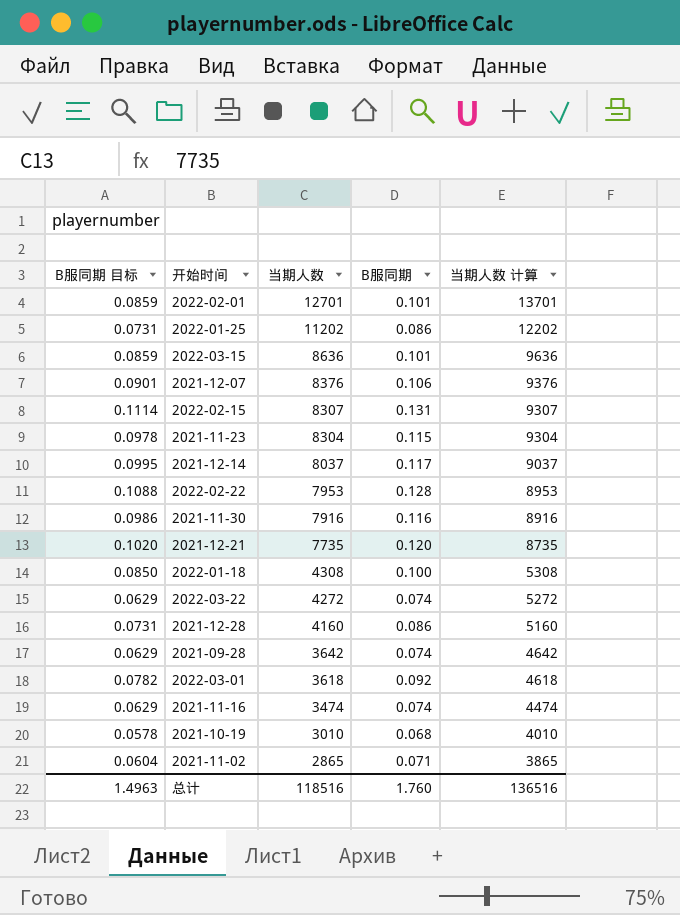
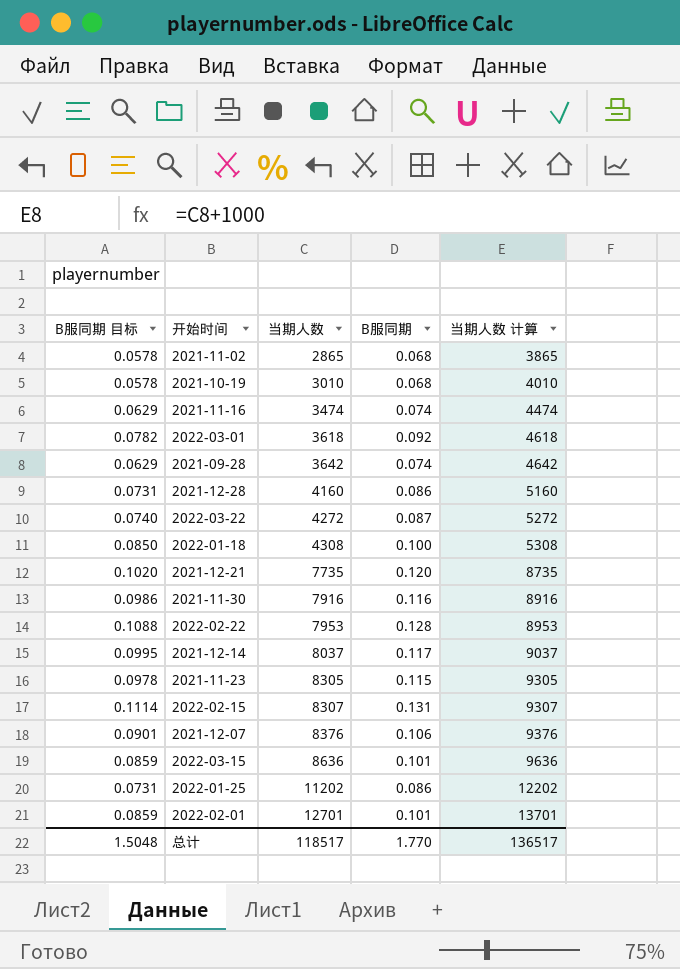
row order: 当期人数 descending -> 当期人数 ascending
2021-11-02 | B服同期 目标: 0.0604 -> 0.0578
2021-11-02 | B服同期: 0.071 -> 0.068
2022-03-22 | B服同期 目标: 0.0629 -> 0.0740
2022-03-22 | B服同期: 0.074 -> 0.087
2021-11-23 | 当期人数: 8304 -> 8305
2021-11-23 | 当期人数 计算: 9304 -> 9305
总计 | B服同期 目标: 1.4963 -> 1.5048
总计 | 当期人数: 118516 -> 118517
总计 | B服同期: 1.760 -> 1.770
总计 | 当期人数 计算: 136516 -> 136517

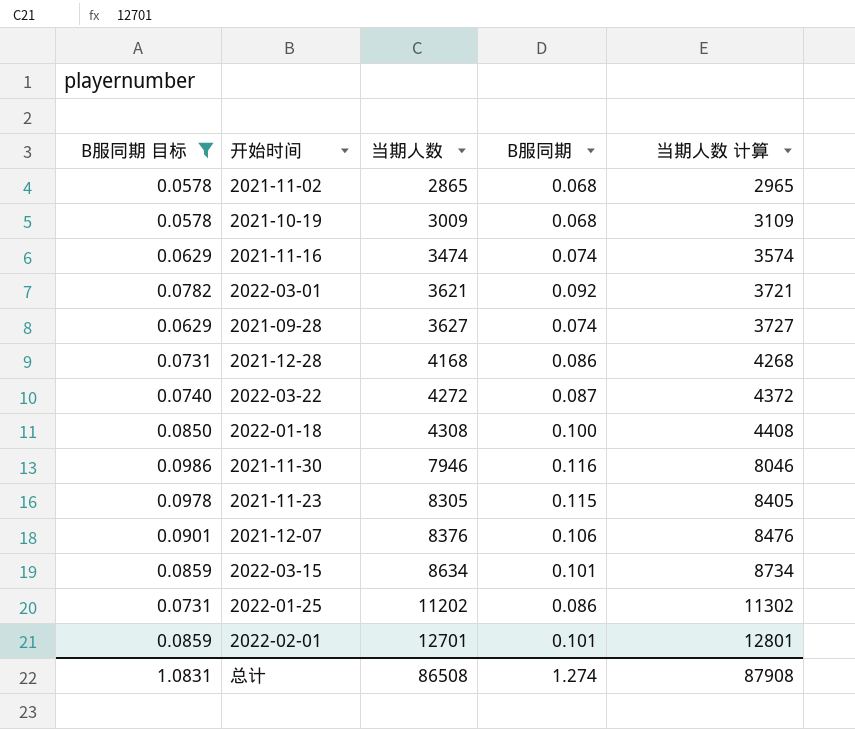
filter: none -> B服同期 目标 <= 0.0986
column 当期人数 计算 | formula: [当期人数] + 1000 -> [当期人数] + 100
2021-10-19 | 当期人数: 3010 -> 3009
2022-03-01 | 当期人数: 3618 -> 3621
2021-09-28 | 当期人数: 3642 -> 3627
2021-12-28 | 当期人数: 4160 -> 4168
2021-11-30 | 当期人数: 7916 -> 7946
2022-03-15 | 当期人数: 8636 -> 8634
总计 | B服同期 目标: 1.5048 -> 1.0831
总计 | 当期人数: 118517 -> 86508
总计 | B服同期: 1.770 -> 1.274
总计 | 当期人数 计算: 136517 -> 87908

